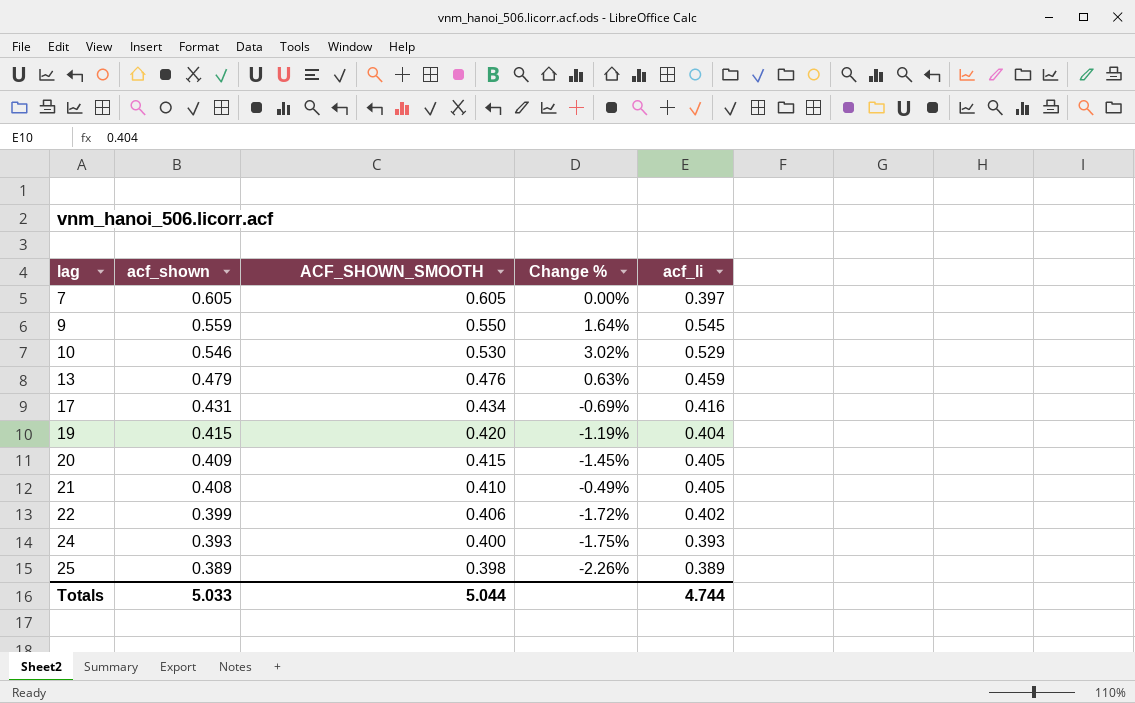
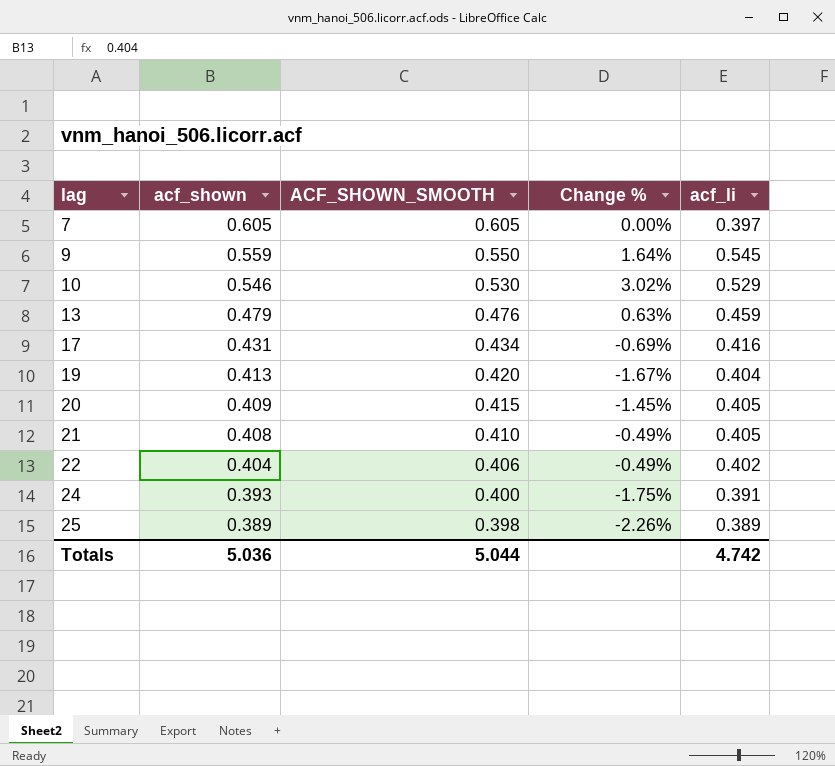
19 | acf_shown: 0.415 -> 0.413
19 | Change %: -1.19% -> -1.67%
22 | acf_shown: 0.399 -> 0.404
22 | Change %: -1.72% -> -0.49%
24 | acf_li: 0.393 -> 0.391
Totals | acf_shown: 5.033 -> 5.036
Totals | acf_li: 4.744 -> 4.742

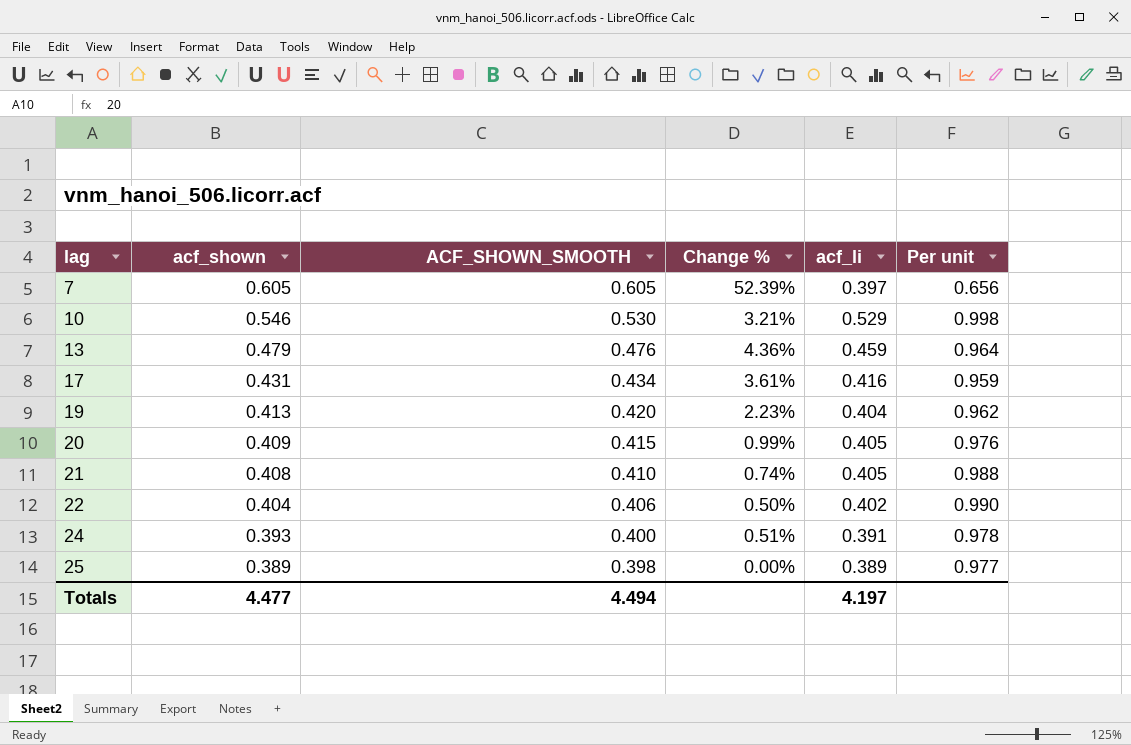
column Change % | formula: ([acf_shown] - [ACF_SHOWN_SMOOTH]) / [ACF_SHOWN_SMOOTH] -> ([acf_shown] - [acf_li]) / [acf_li]
column Per unit | formula: none -> [acf_li] / [ACF_SHOWN_SMOOTH]
row 9: 0.559 | 0.550 | 1.64% | 0.545 -> none
Totals | acf_shown: 5.036 -> 4.477
Totals | ACF_SHOWN_SMOOTH: 5.044 -> 4.494
Totals | acf_li: 4.742 -> 4.197

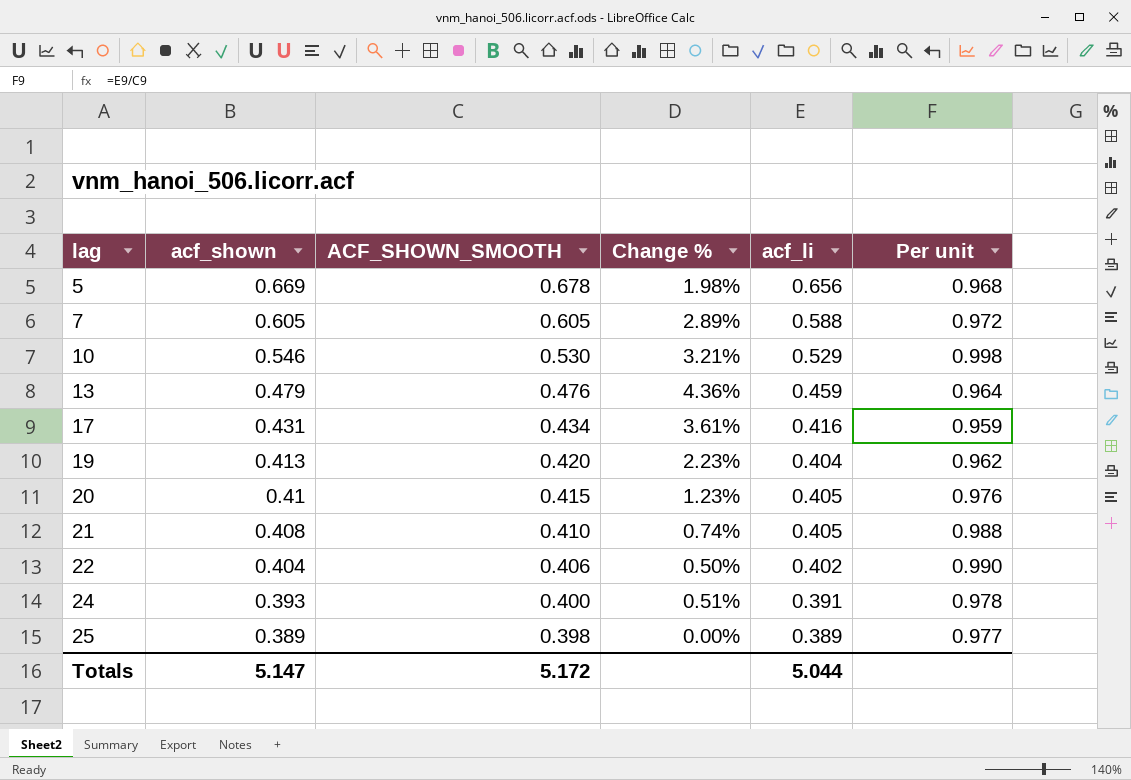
row 5: none -> 0.669 | 0.678 | 1.98% | 0.656 | 0.968
7 | Change %: 52.39% -> 2.89%
7 | acf_li: 0.397 -> 0.588
7 | Per unit: 0.656 -> 0.972
20 | acf_shown: 0.409 -> 0.41
20 | Change %: 0.99% -> 1.23%
Totals | acf_shown: 4.477 -> 5.147
Totals | ACF_SHOWN_SMOOTH: 4.494 -> 5.172
Totals | acf_li: 4.197 -> 5.044

